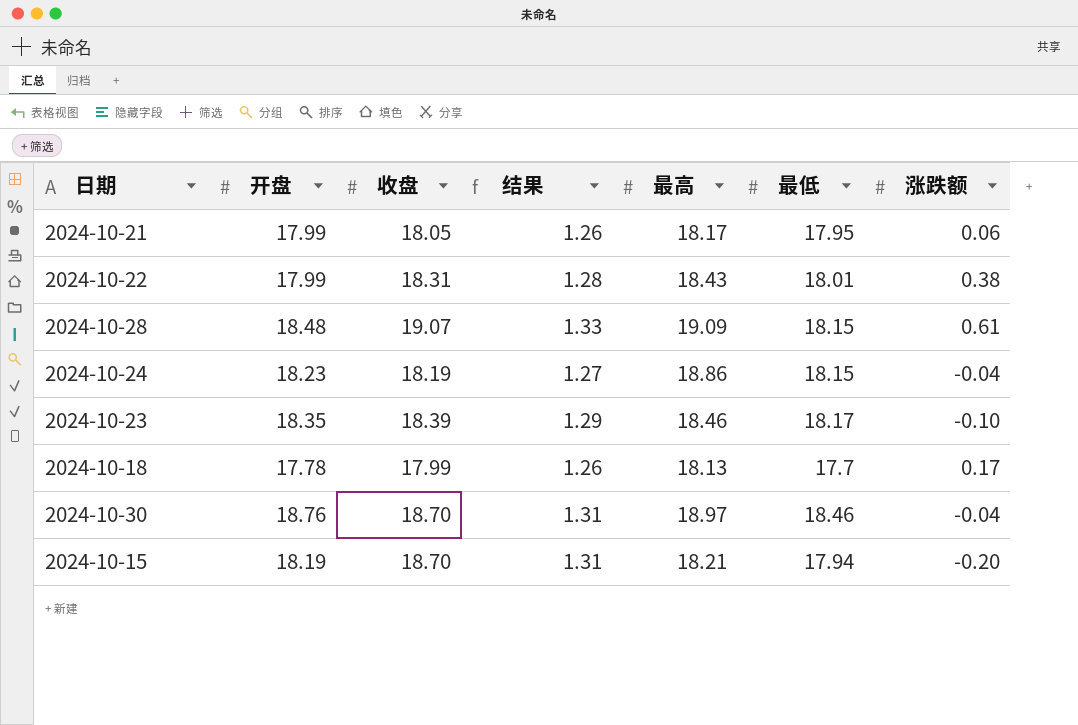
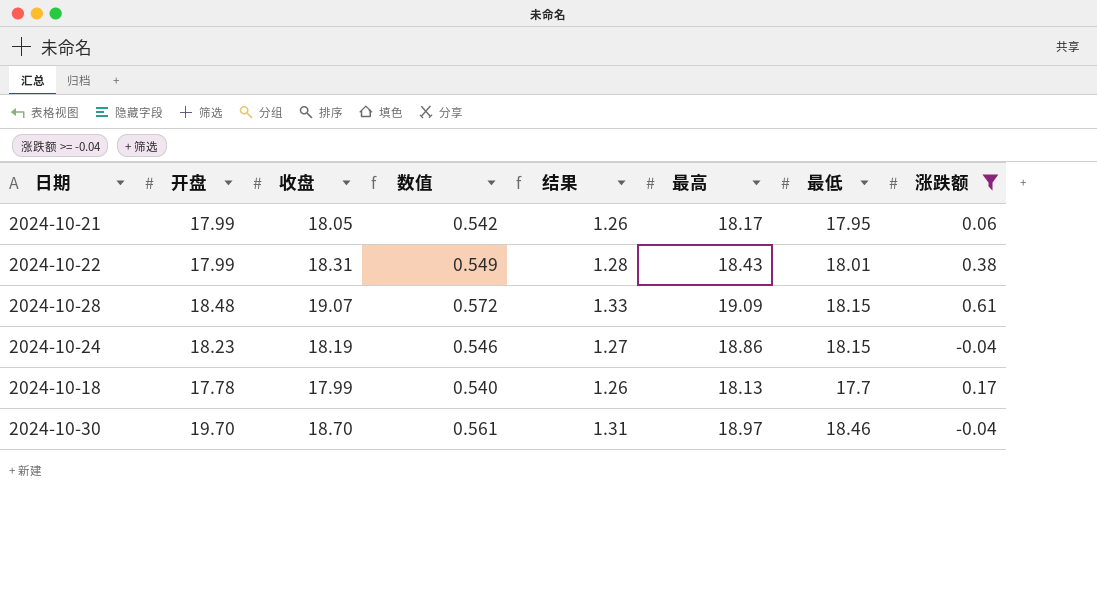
filter: none -> 涨跌额 >= -0.04
column 数值 | formula: none -> [收盘] * 0.03
2024-10-30 | 开盘: 18.76 -> 19.70

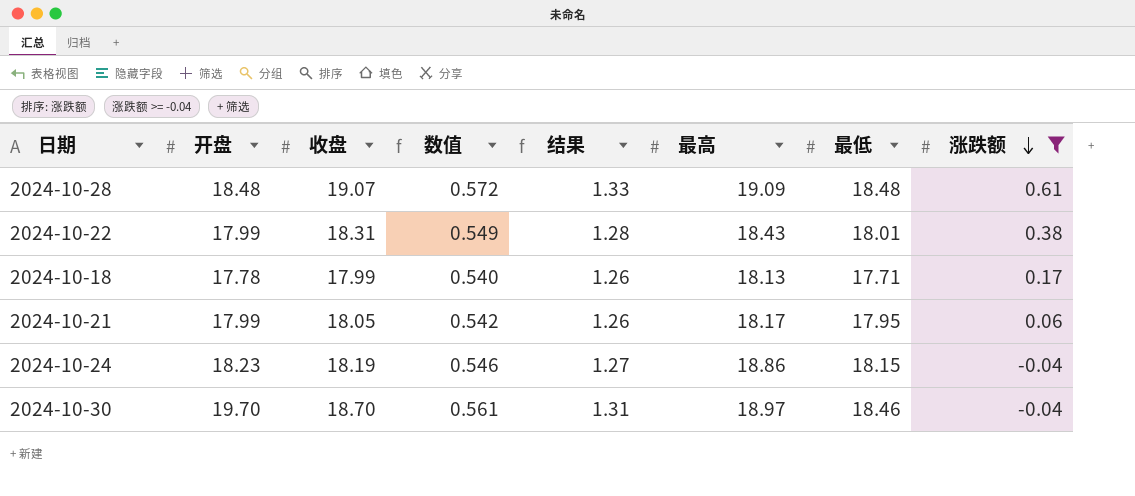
row order: none -> 涨跌额 descending
2024-10-28 | 最低: 18.15 -> 18.48
2024-10-18 | 最低: 17.7 -> 17.71

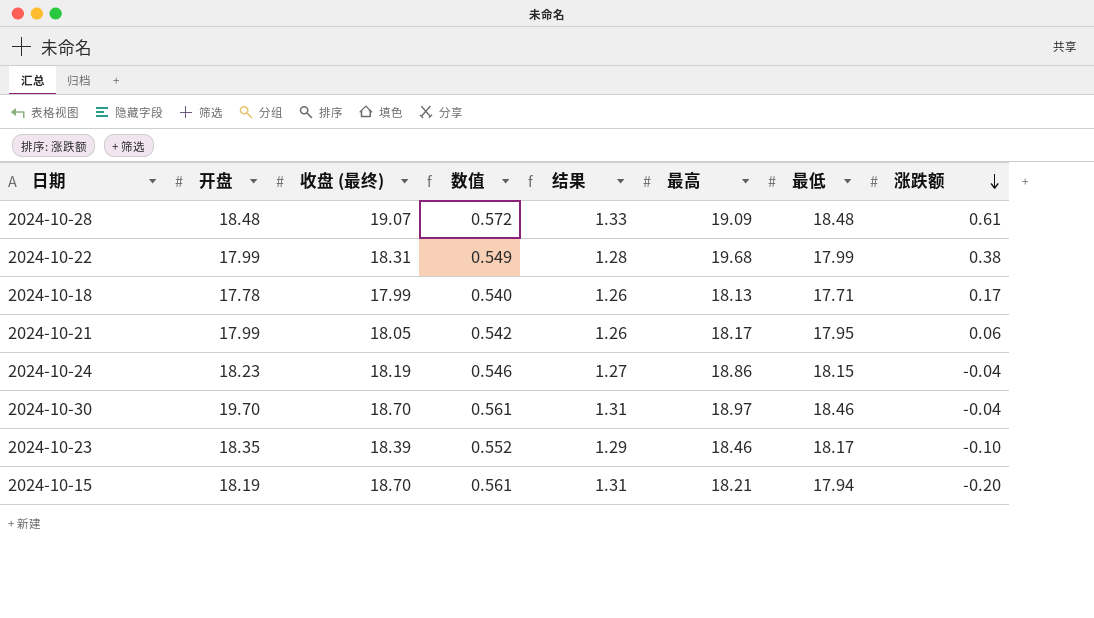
filter: 涨跌额 >= -0.04 -> none
column name: 收盘 -> 收盘 (最终)
2024-10-22 | 最高: 18.43 -> 19.68
2024-10-22 | 最低: 18.01 -> 17.99

